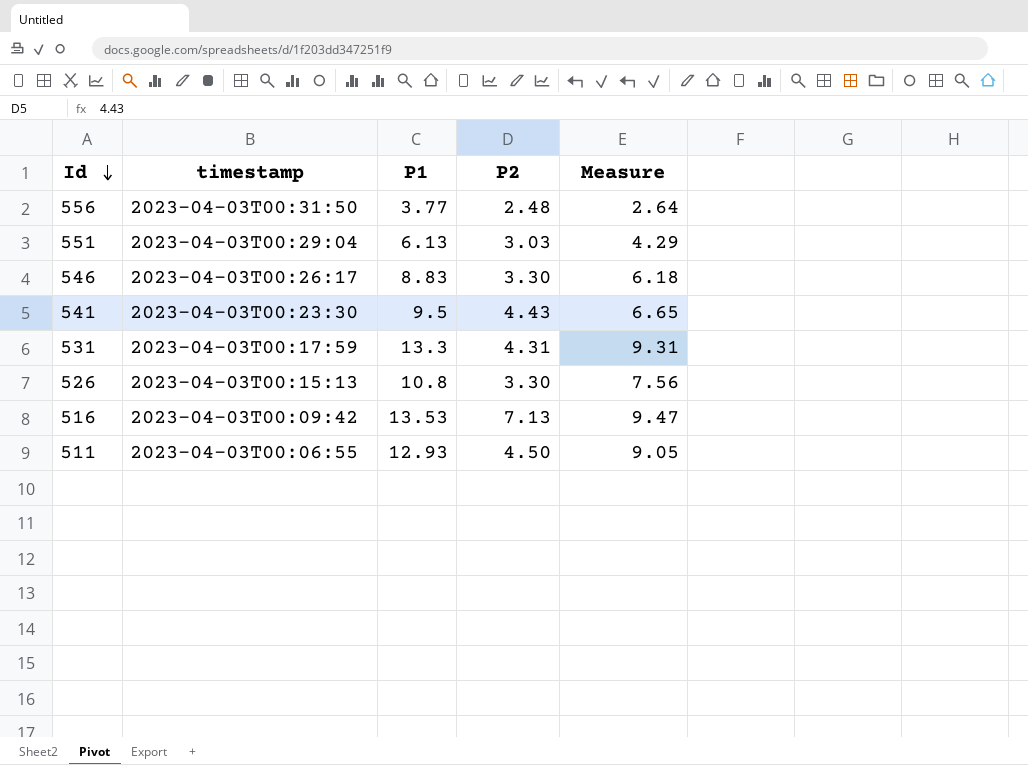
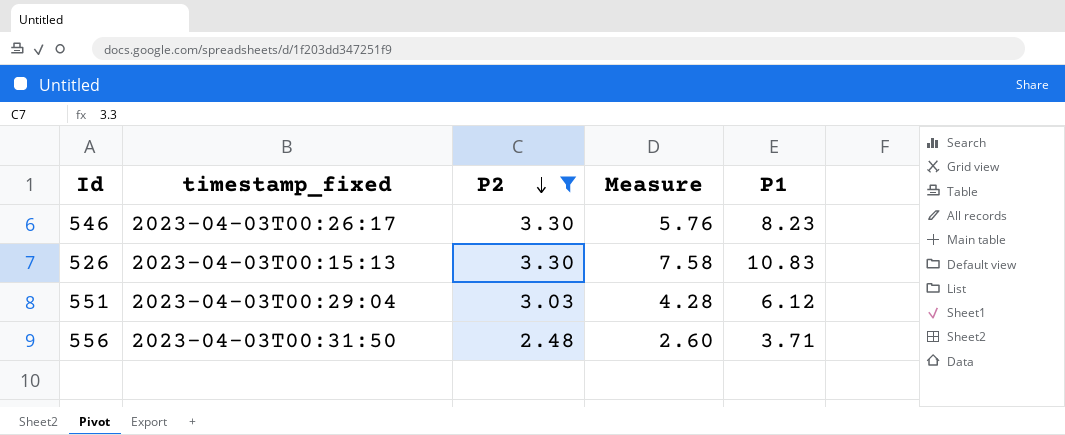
filter: none -> P2 <= 3.30
row order: Id descending -> P2 descending
column name: timestamp -> timestamp_fixed
column P1 | position: 3 -> 5
546 | Measure: 6.18 -> 5.76
546 | P1: 8.83 -> 8.23
526 | Measure: 7.56 -> 7.58
526 | P1: 10.8 -> 10.83
551 | Measure: 4.29 -> 4.28
551 | P1: 6.13 -> 6.12
556 | Measure: 2.64 -> 2.60
556 | P1: 3.77 -> 3.71

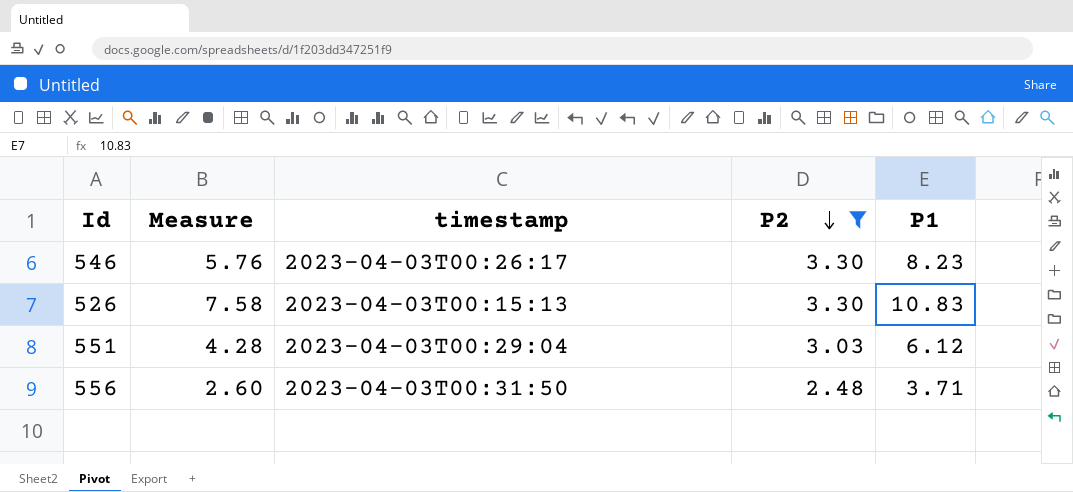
column Measure | position: 4 -> 2
column name: timestamp_fixed -> timestamp

